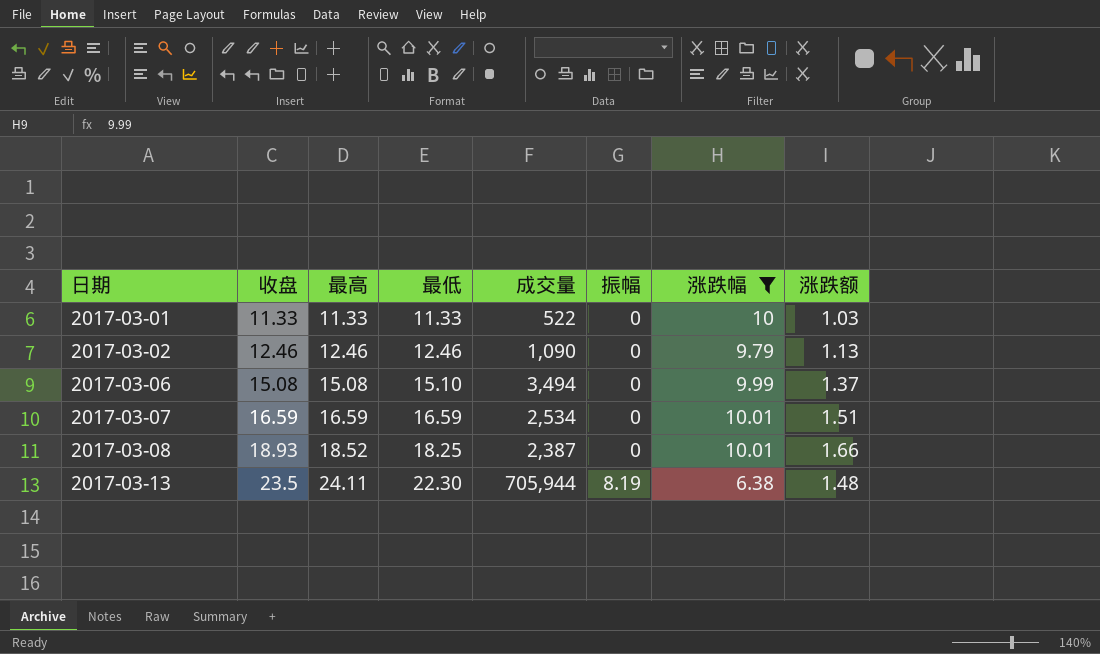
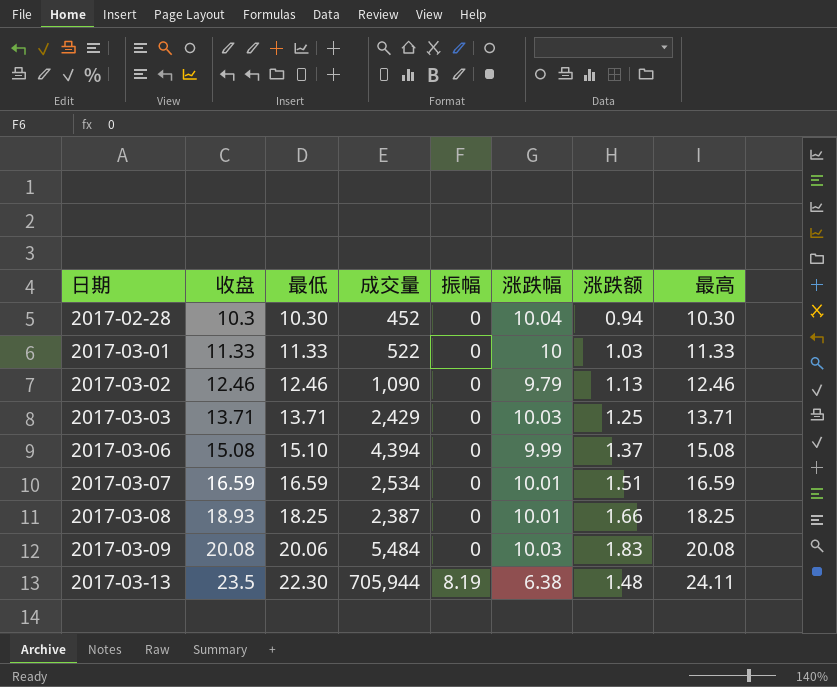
filter: 涨跌幅 <= 10.01 -> none
column 最高 | position: 3 -> 8
2017-03-06 | 成交量: 3,494 -> 4,394
2017-03-08 | 最高: 18.52 -> 18.25

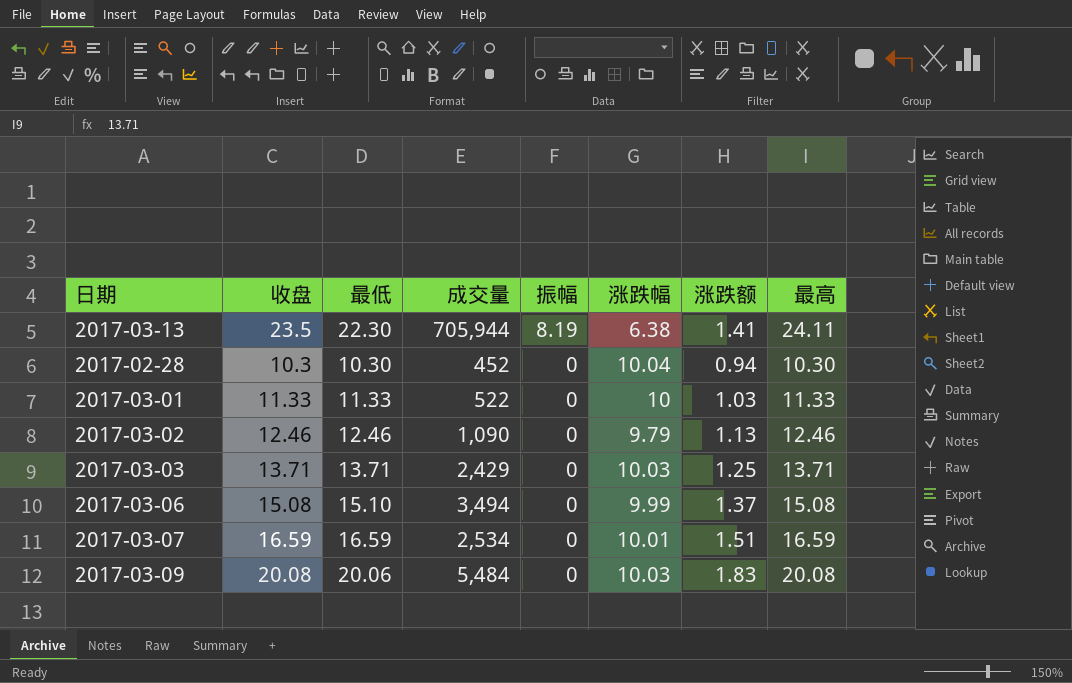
row order: 日期 ascending -> 振幅 descending
row 2017-03-08: 18.93 | 18.25 | 2,387 | 0 | 10.01 | 1.66 | 18.25 -> none
2017-03-13 | 涨跌额: 1.48 -> 1.41
2017-03-06 | 成交量: 4,394 -> 3,494

